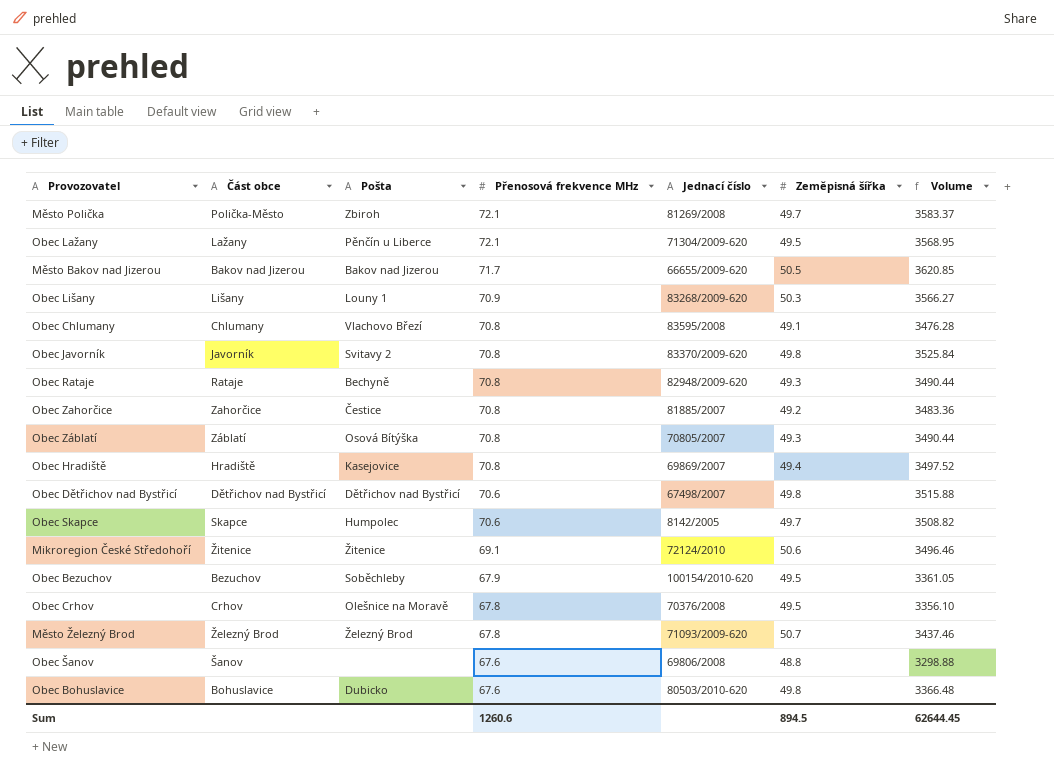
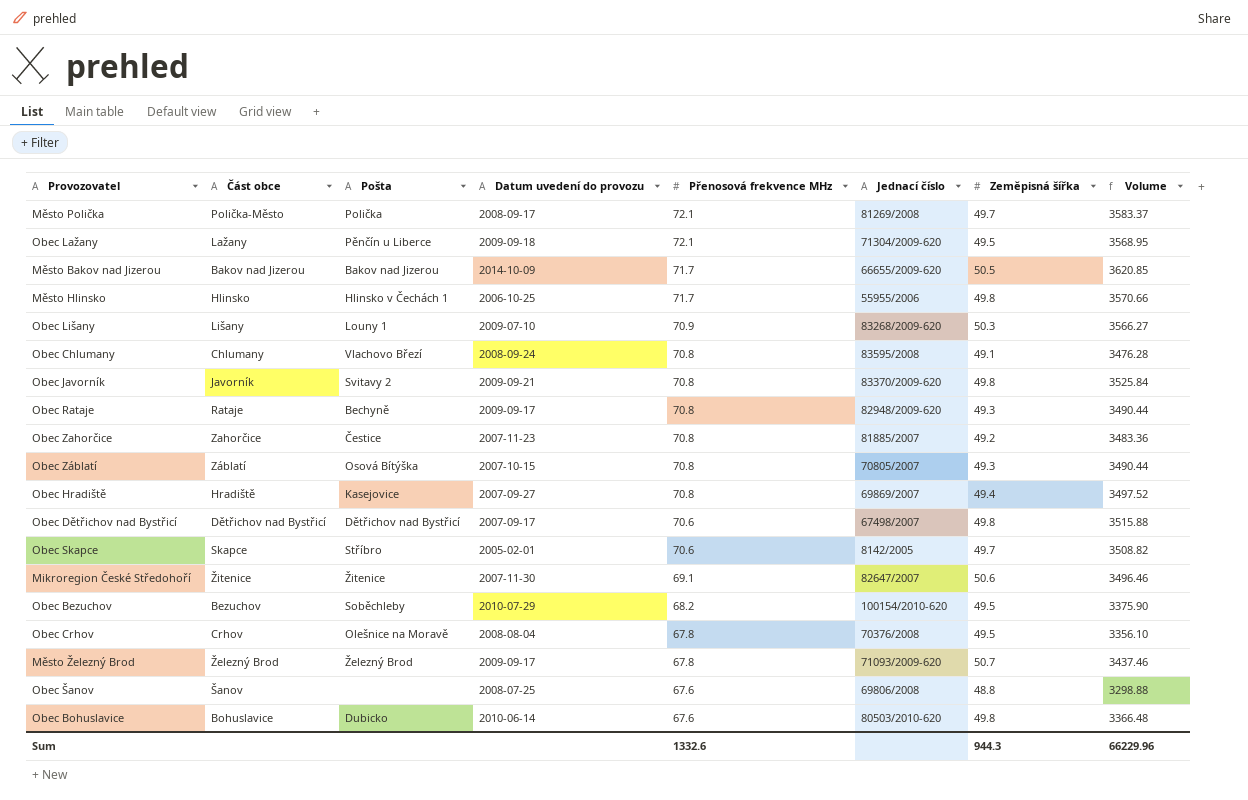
column Datum uvedení do provozu | position: none -> 4
Město Polička | Pošta: Zbiroh -> Polička
row Město Hlinsko: none -> Hlinsko | Hlinsko v Čechách 1 | 2006-10-25 | 71.7 | 55955/2006 | 49.8 | 3570.66
Obec Skapce | Pošta: Humpolec -> Stříbro
Mikroregion České Středohoří | Jednací číslo: 72124/2010 -> 82647/2007
Obec Bezuchov | Přenosová frekvence MHz: 67.9 -> 68.2
Obec Bezuchov | Volume: 3361.05 -> 3375.90
Sum | Přenosová frekvence MHz: 1260.6 -> 1332.6
Sum | Zeměpisná šířka: 894.5 -> 944.3
Sum | Volume: 62644.45 -> 66229.96

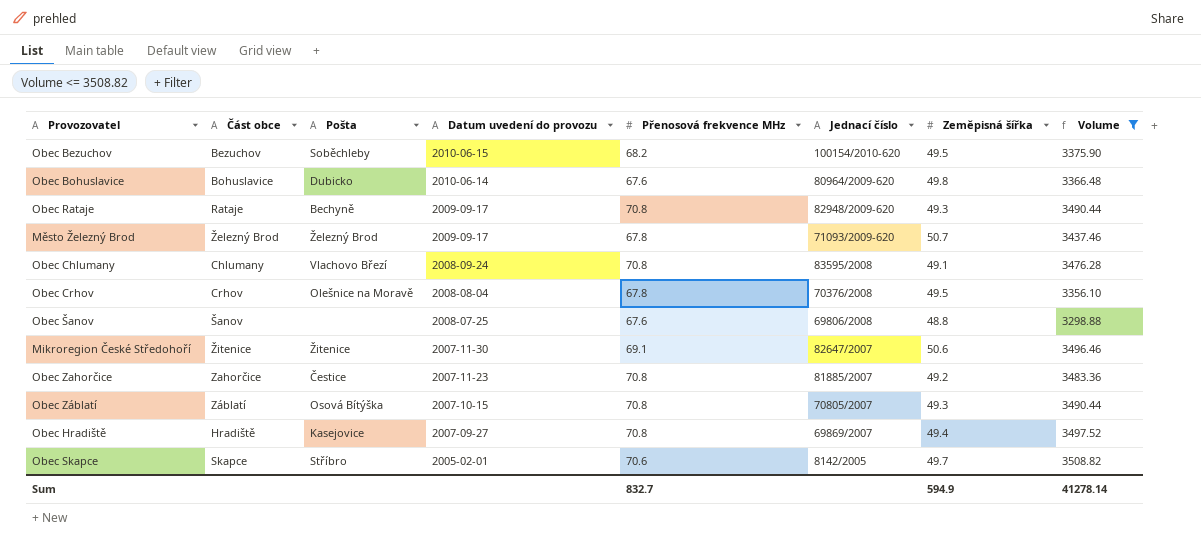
filter: none -> Volume <= 3508.82
row order: Přenosová frekvence MHz descending -> Datum uvedení do provozu descending
Obec Bezuchov | Datum uvedení do provozu: 2010-07-29 -> 2010-06-15
Obec Bohuslavice | Jednací číslo: 80503/2010-620 -> 80964/2009-620
Sum | Přenosová frekvence MHz: 1332.6 -> 832.7
Sum | Zeměpisná šířka: 944.3 -> 594.9
Sum | Volume: 66229.96 -> 41278.14

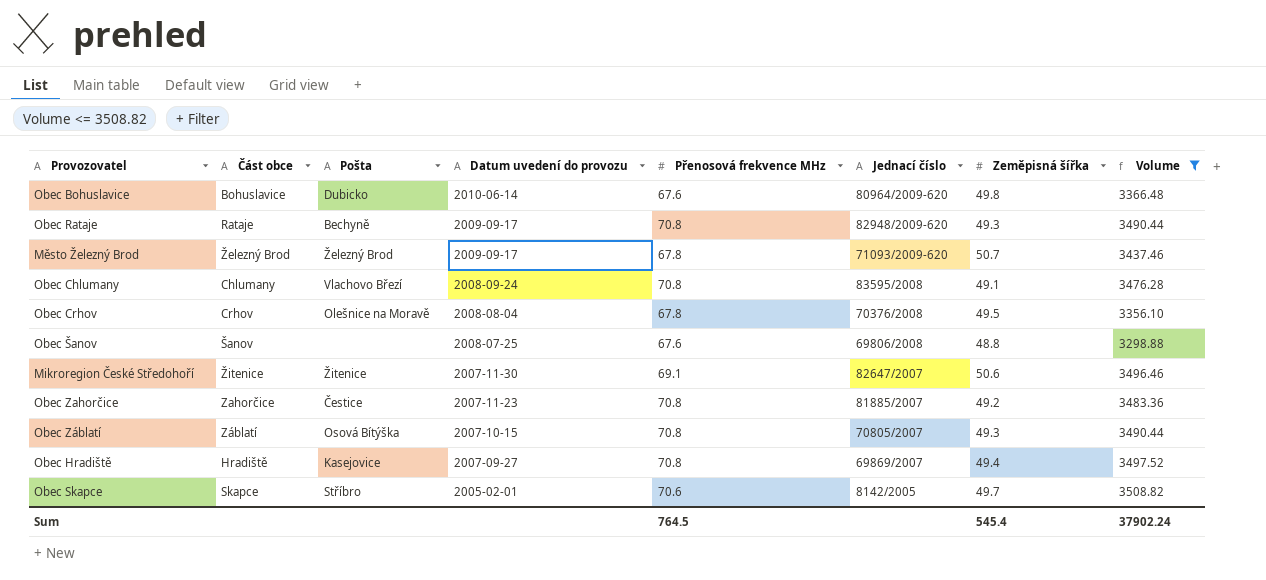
row Obec Bezuchov: Bezuchov | Soběchleby | 2010-06-15 | 68.2 | 100154/2010-620 | 49.5 | 3375.90 -> none
Sum | Přenosová frekvence MHz: 832.7 -> 764.5
Sum | Zeměpisná šířka: 594.9 -> 545.4
Sum | Volume: 41278.14 -> 37902.24

